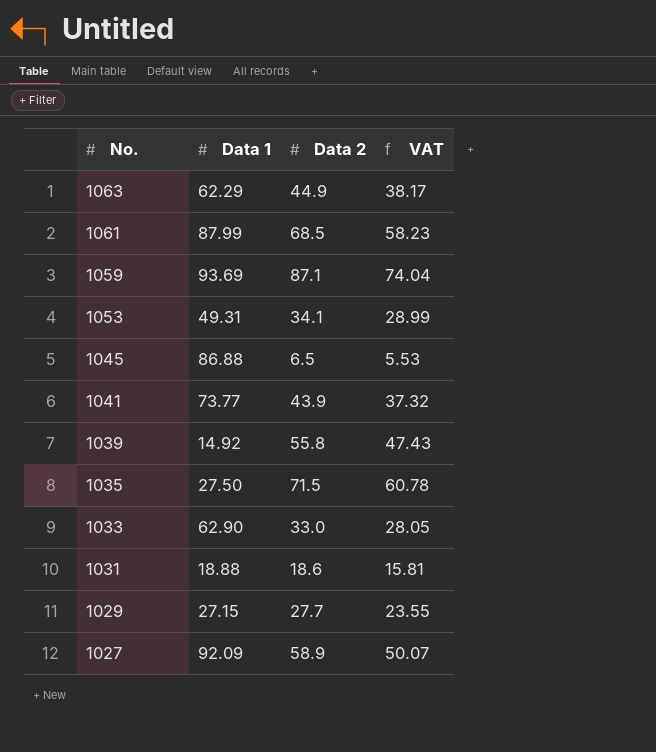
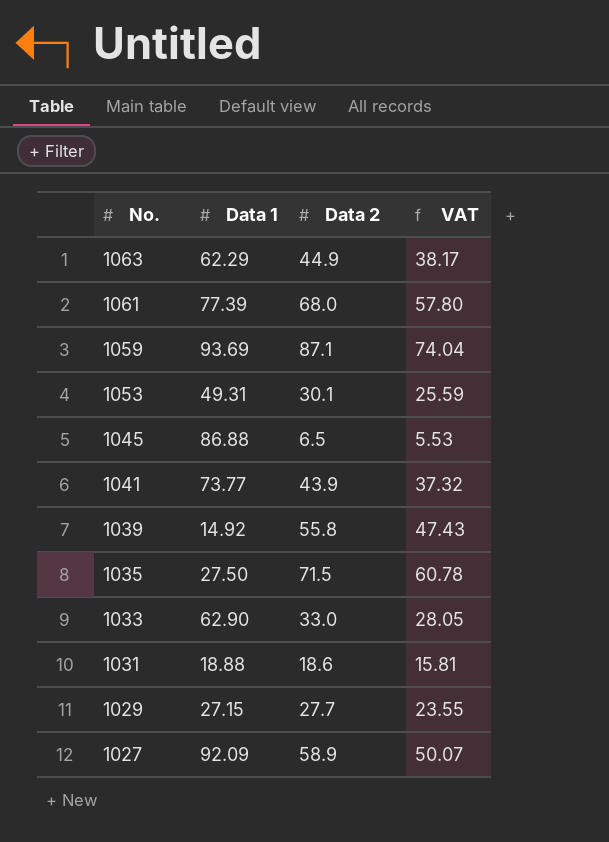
1061 | Data 1: 87.99 -> 77.39
1061 | Data 2: 68.5 -> 68.0
1061 | VAT: 58.23 -> 57.80
1053 | Data 2: 34.1 -> 30.1
1053 | VAT: 28.99 -> 25.59

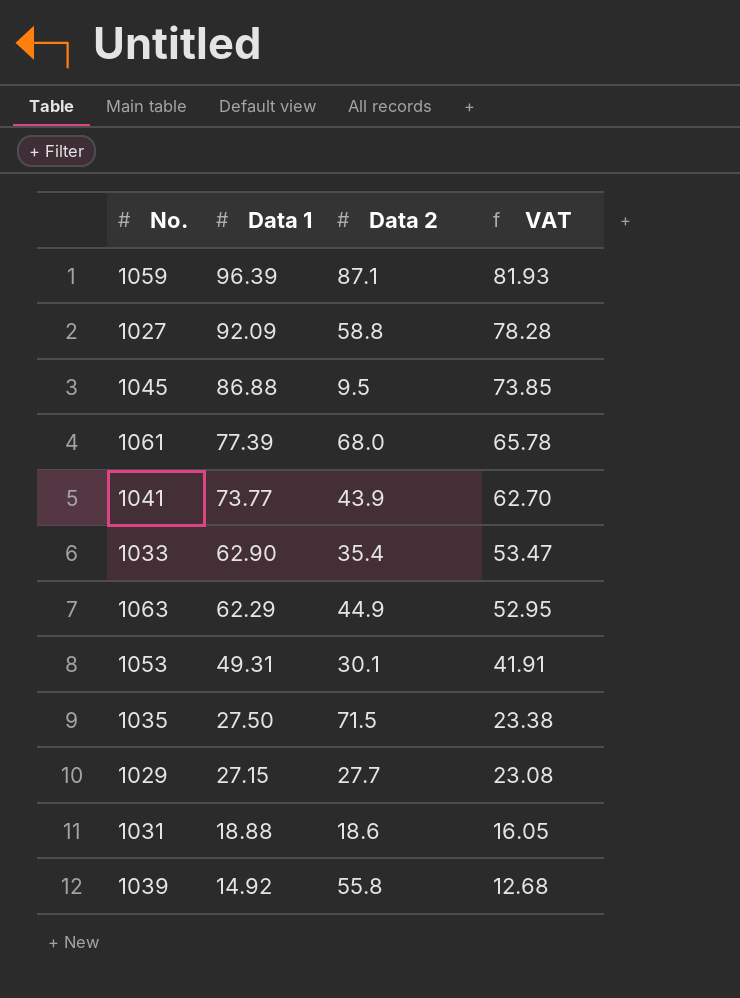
row order: No. descending -> Data 1 descending
column VAT | formula: [Data 2] * 0.85 -> [Data 1] * 0.85
1059 | Data 1: 93.69 -> 96.39
1027 | Data 2: 58.9 -> 58.8
1045 | Data 2: 6.5 -> 9.5
1033 | Data 2: 33.0 -> 35.4

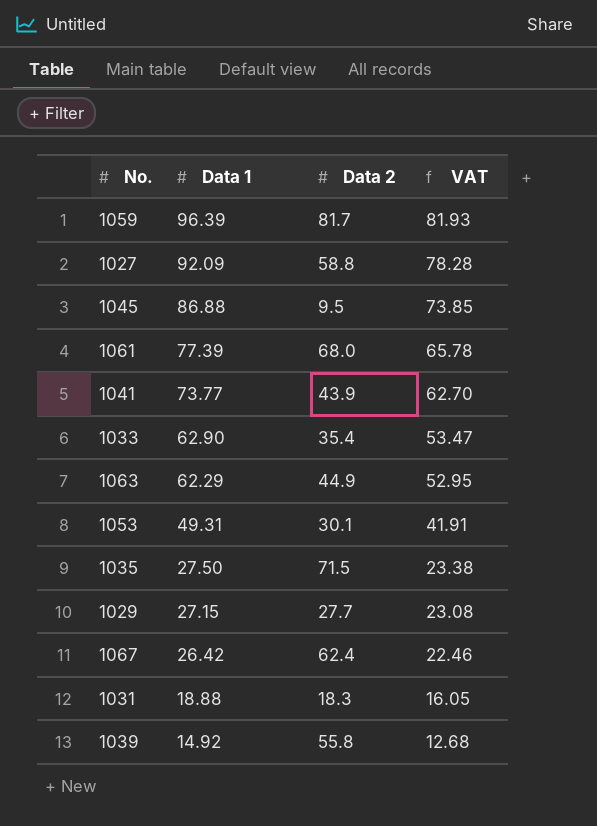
1059 | Data 2: 87.1 -> 81.7
row 1067: none -> 26.42 | 62.4 | 22.46
1031 | Data 2: 18.6 -> 18.3

